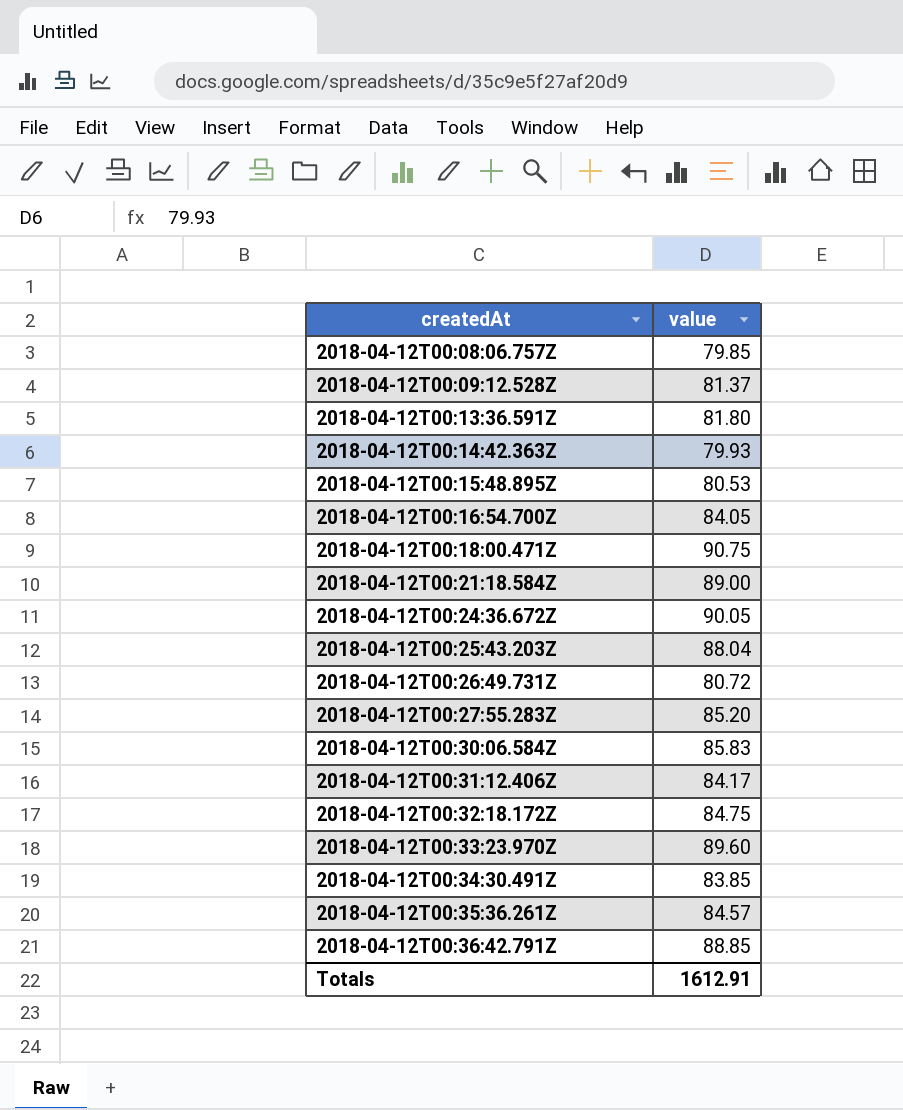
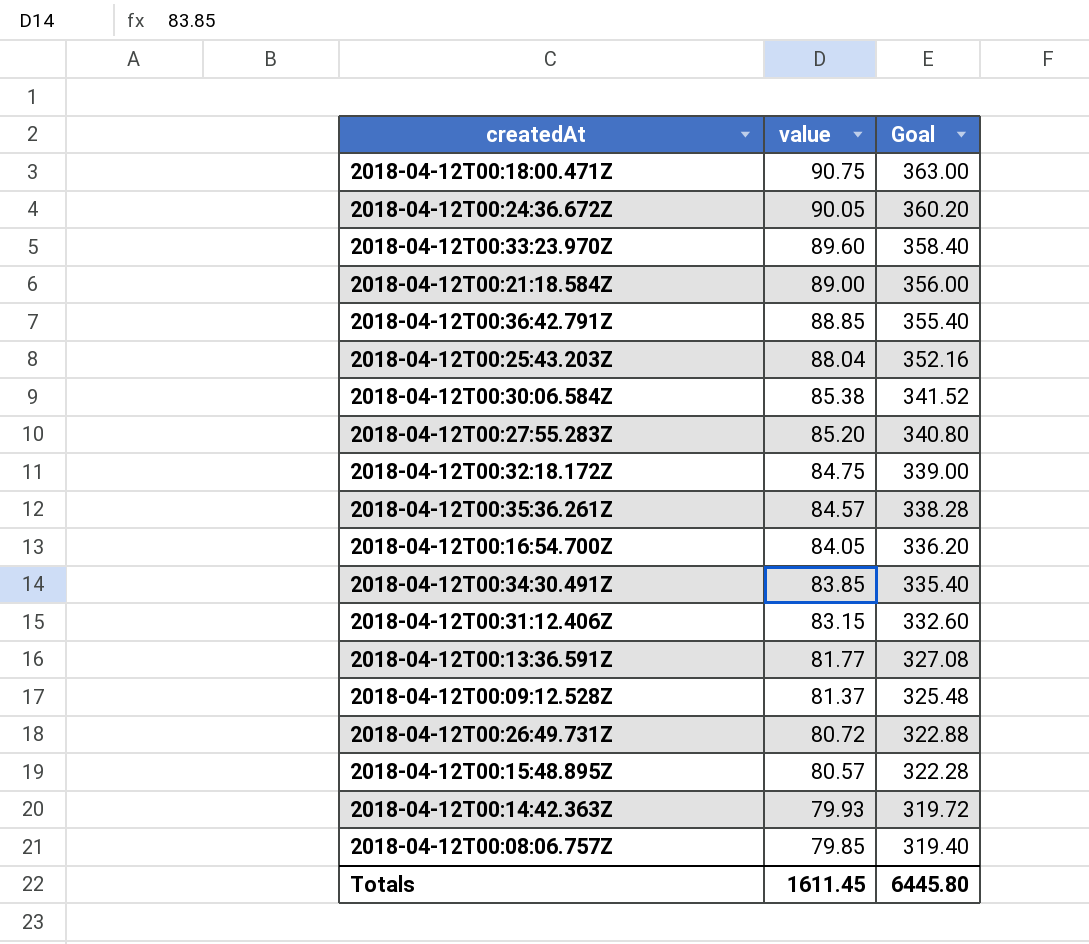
row order: createdAt ascending -> value descending
column Goal | formula: none -> [value] * 4
2018-04-12T00:30:06.584Z | value: 85.83 -> 85.38
2018-04-12T00:31:12.406Z | value: 84.17 -> 83.15
2018-04-12T00:13:36.591Z | value: 81.80 -> 81.77
2018-04-12T00:15:48.895Z | value: 80.53 -> 80.57
Totals | value: 1612.91 -> 1611.45

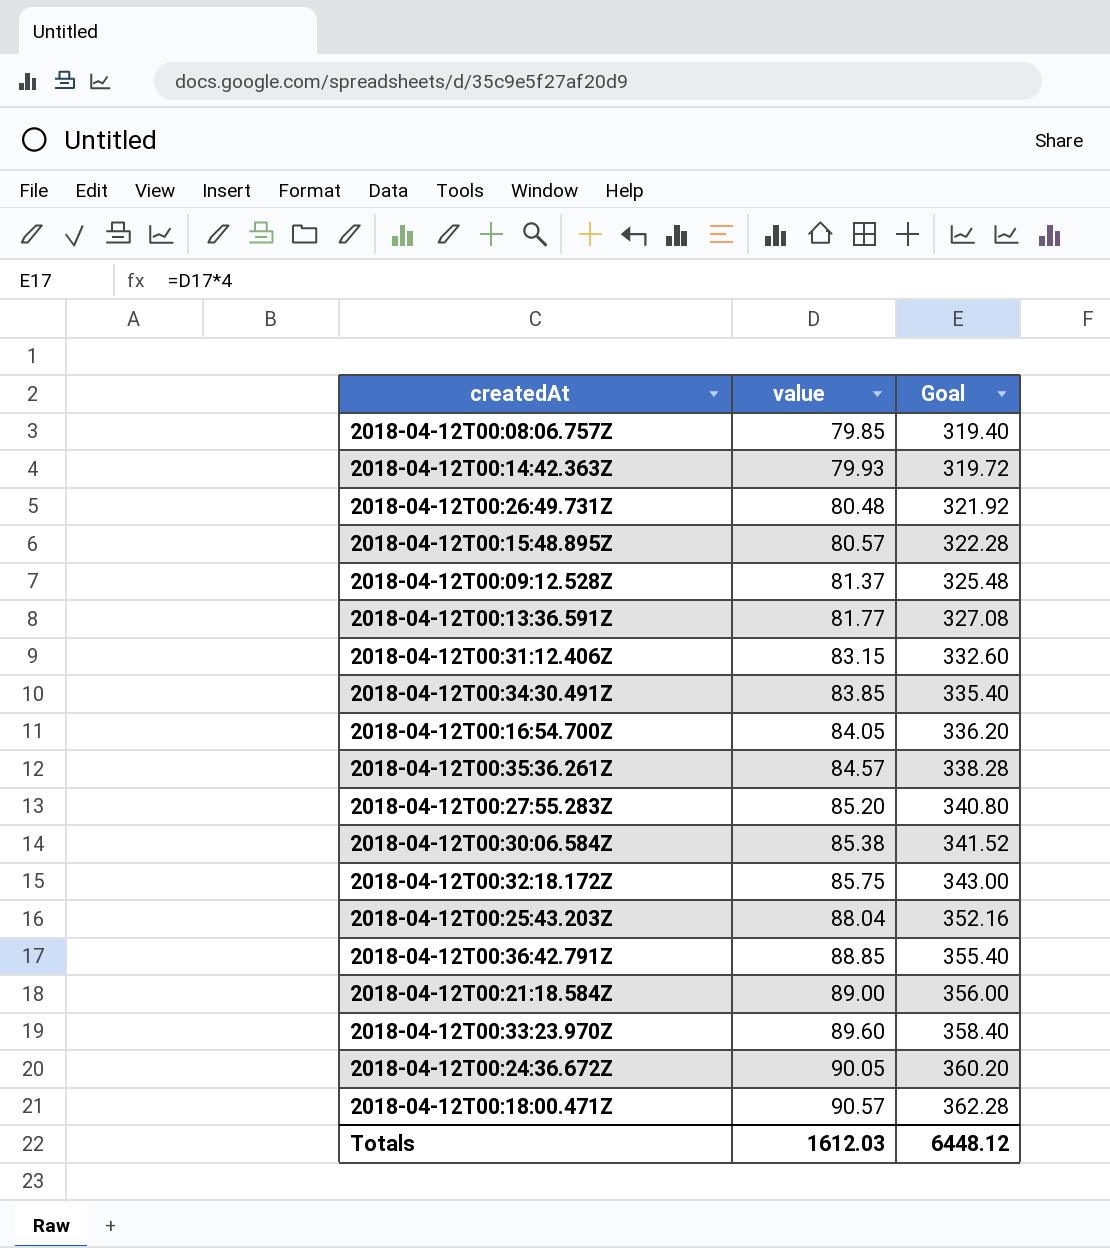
row order: value descending -> value ascending
2018-04-12T00:26:49.731Z | value: 80.72 -> 80.48
2018-04-12T00:26:49.731Z | Goal: 322.88 -> 321.92
2018-04-12T00:32:18.172Z | value: 84.75 -> 85.75
2018-04-12T00:32:18.172Z | Goal: 339.00 -> 343.00
2018-04-12T00:18:00.471Z | value: 90.75 -> 90.57
2018-04-12T00:18:00.471Z | Goal: 363.00 -> 362.28
Totals | value: 1611.45 -> 1612.03
Totals | Goal: 6445.80 -> 6448.12

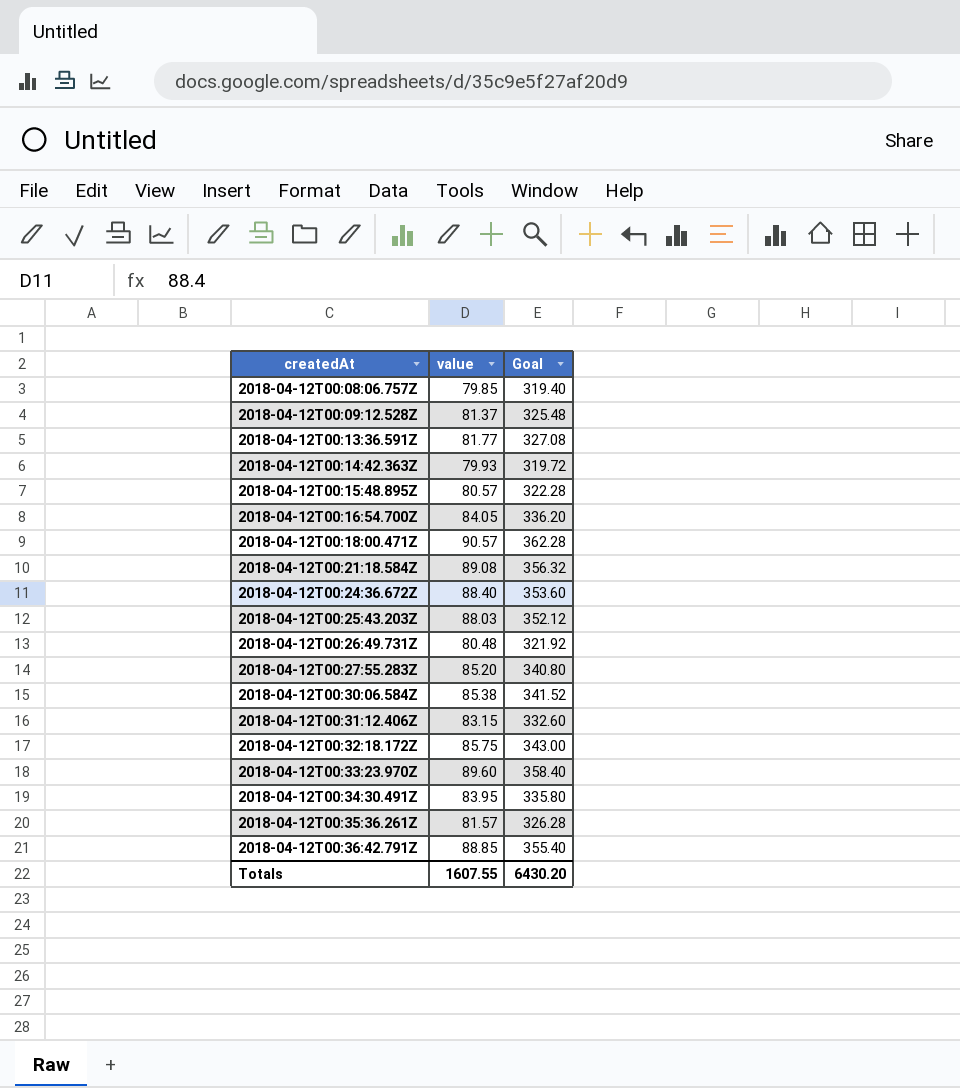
row order: value ascending -> createdAt ascending
2018-04-12T00:21:18.584Z | value: 89.00 -> 89.08
2018-04-12T00:21:18.584Z | Goal: 356.00 -> 356.32
2018-04-12T00:24:36.672Z | value: 90.05 -> 88.40
2018-04-12T00:24:36.672Z | Goal: 360.20 -> 353.60
2018-04-12T00:25:43.203Z | value: 88.04 -> 88.03
2018-04-12T00:25:43.203Z | Goal: 352.16 -> 352.12
2018-04-12T00:34:30.491Z | value: 83.85 -> 83.95
2018-04-12T00:34:30.491Z | Goal: 335.40 -> 335.80
2018-04-12T00:35:36.261Z | value: 84.57 -> 81.57
2018-04-12T00:35:36.261Z | Goal: 338.28 -> 326.28
Totals | value: 1612.03 -> 1607.55
Totals | Goal: 6448.12 -> 6430.20

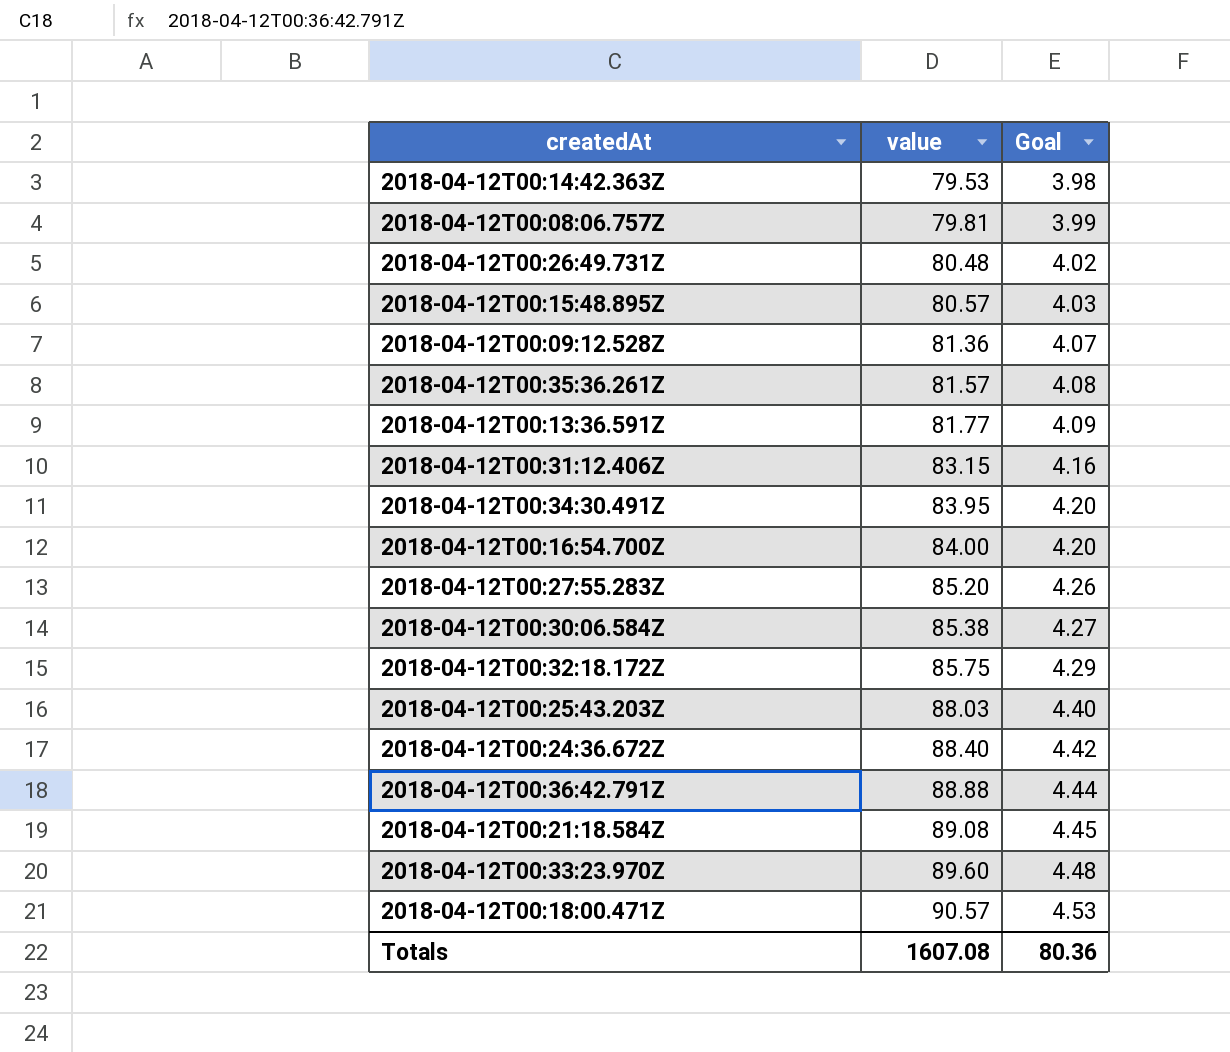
row order: createdAt ascending -> value ascending
column Goal | formula: [value] * 4 -> [value] * 0.05
2018-04-12T00:14:42.363Z | value: 79.93 -> 79.53
2018-04-12T00:08:06.757Z | value: 79.85 -> 79.81
2018-04-12T00:09:12.528Z | value: 81.37 -> 81.36
2018-04-12T00:16:54.700Z | value: 84.05 -> 84.00
2018-04-12T00:36:42.791Z | value: 88.85 -> 88.88
Totals | value: 1607.55 -> 1607.08
Totals | Goal: 6430.20 -> 80.36

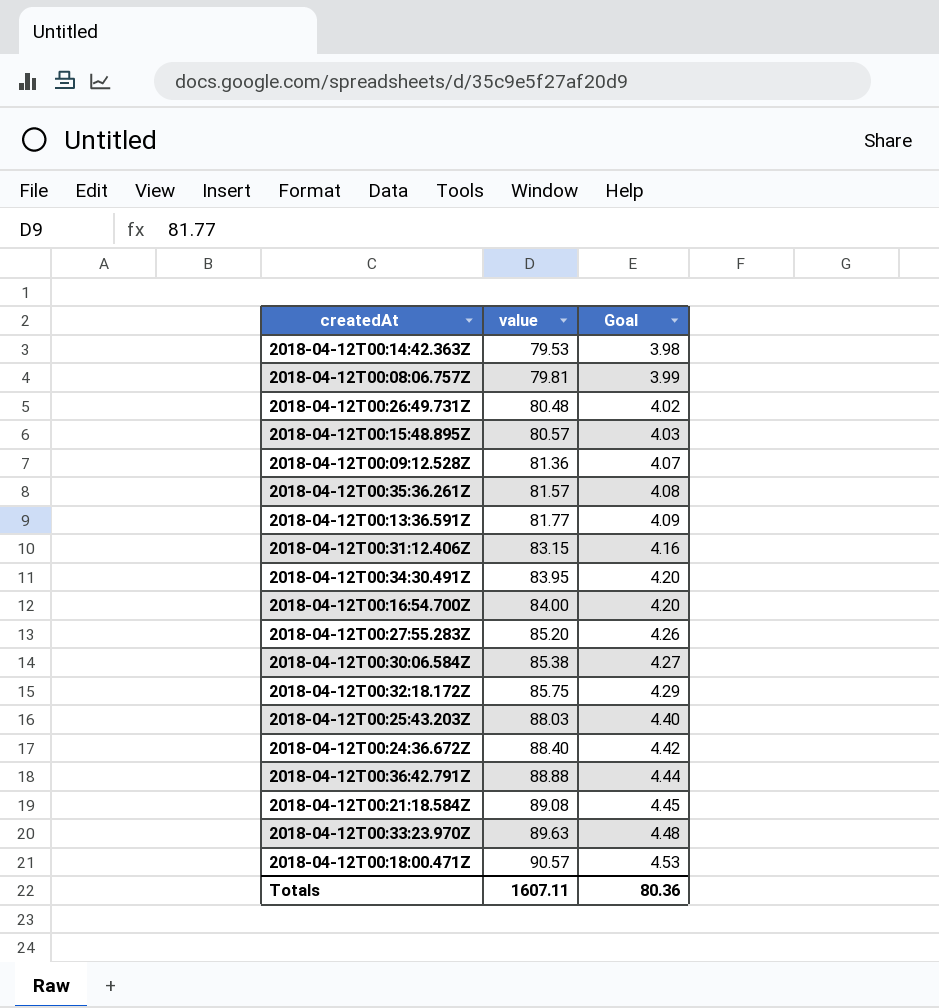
2018-04-12T00:33:23.970Z | value: 89.60 -> 89.63
Totals | value: 1607.08 -> 1607.11

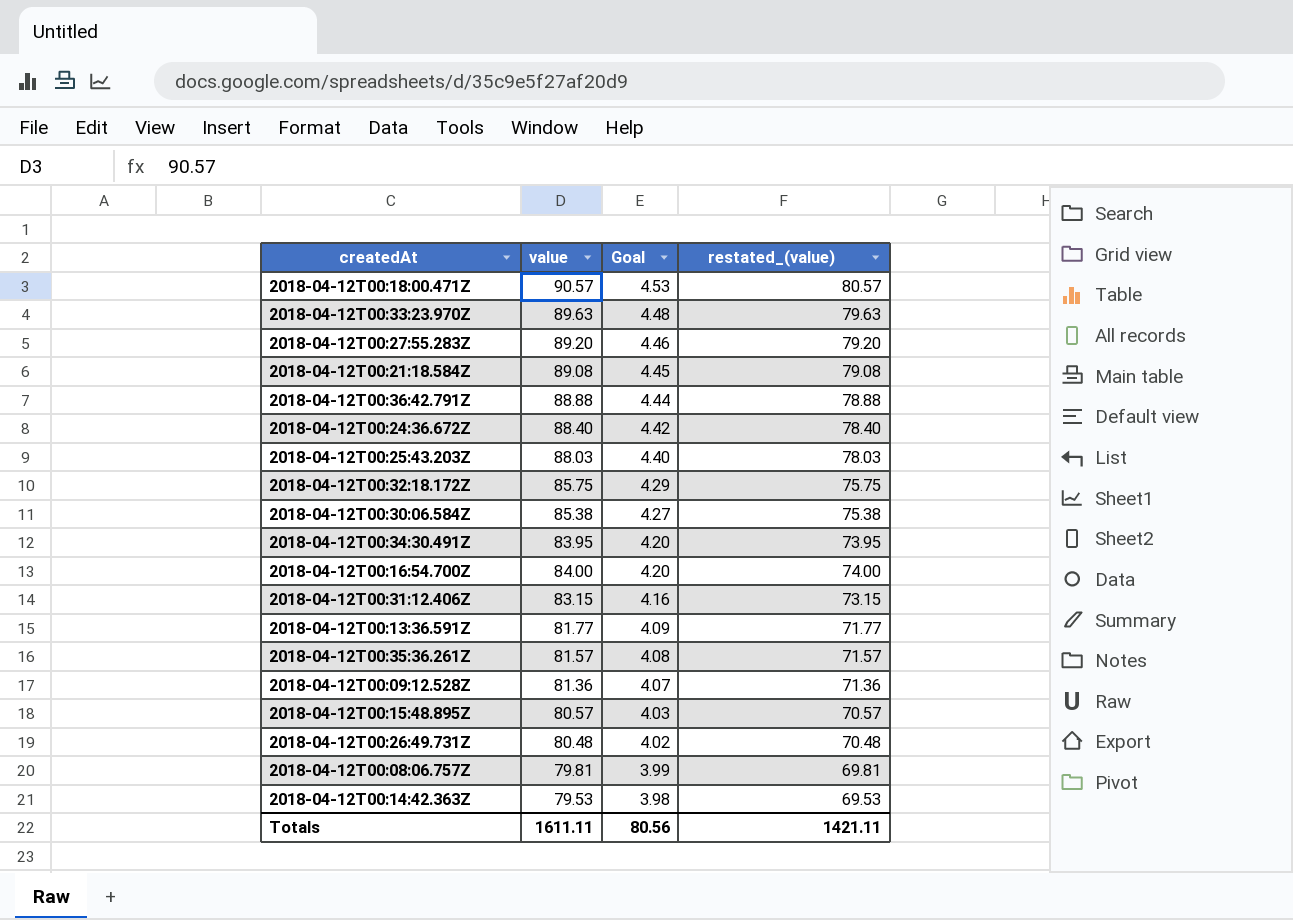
row order: value ascending -> Goal descending
column restated_(value) | formula: none -> [value] - 10
2018-04-12T00:27:55.283Z | value: 85.20 -> 89.20
2018-04-12T00:27:55.283Z | Goal: 4.26 -> 4.46
Totals | value: 1607.11 -> 1611.11
Totals | Goal: 80.36 -> 80.56

